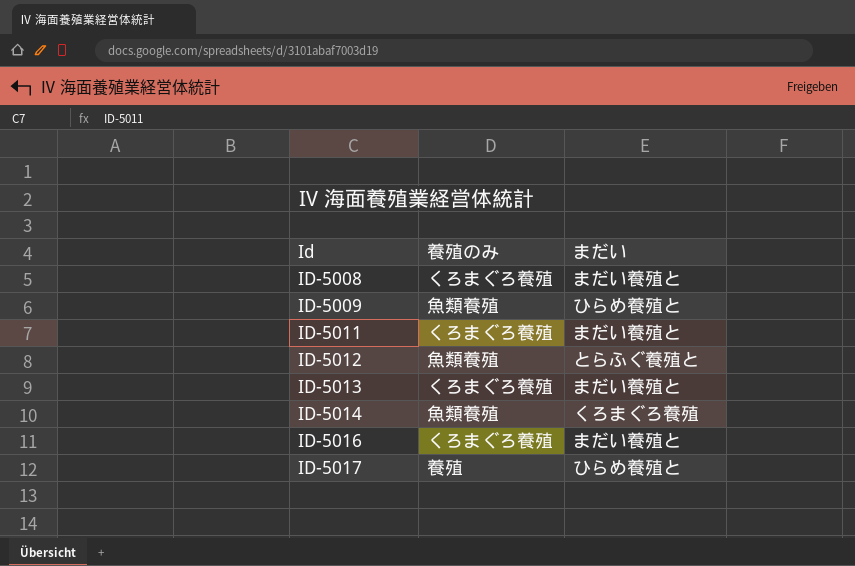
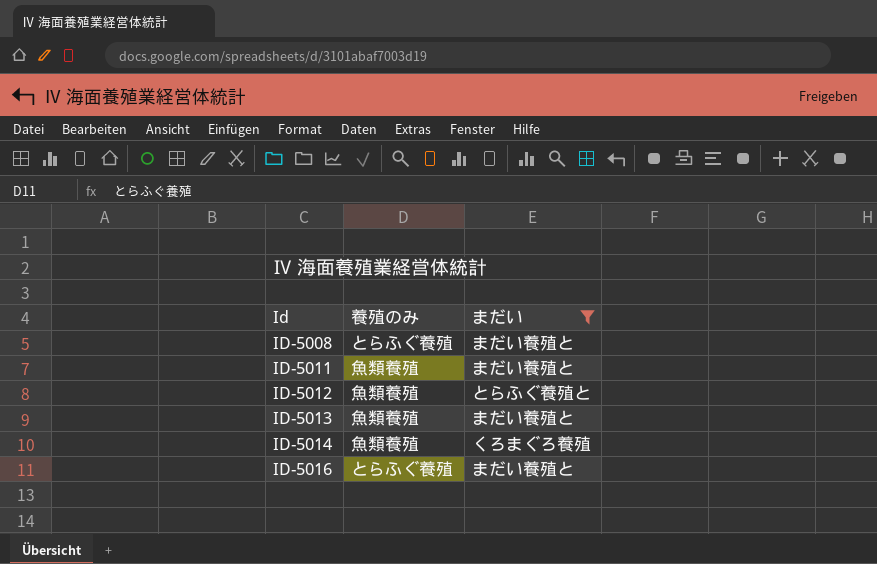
filter: none -> まだい != ひらめ養殖と
ID-5008 | 養殖のみ: くろまぐろ養殖 -> とらふぐ養殖
ID-5011 | 養殖のみ: くろまぐろ養殖 -> 魚類養殖
ID-5013 | 養殖のみ: くろまぐろ養殖 -> 魚類養殖
ID-5016 | 養殖のみ: くろまぐろ養殖 -> とらふぐ養殖

